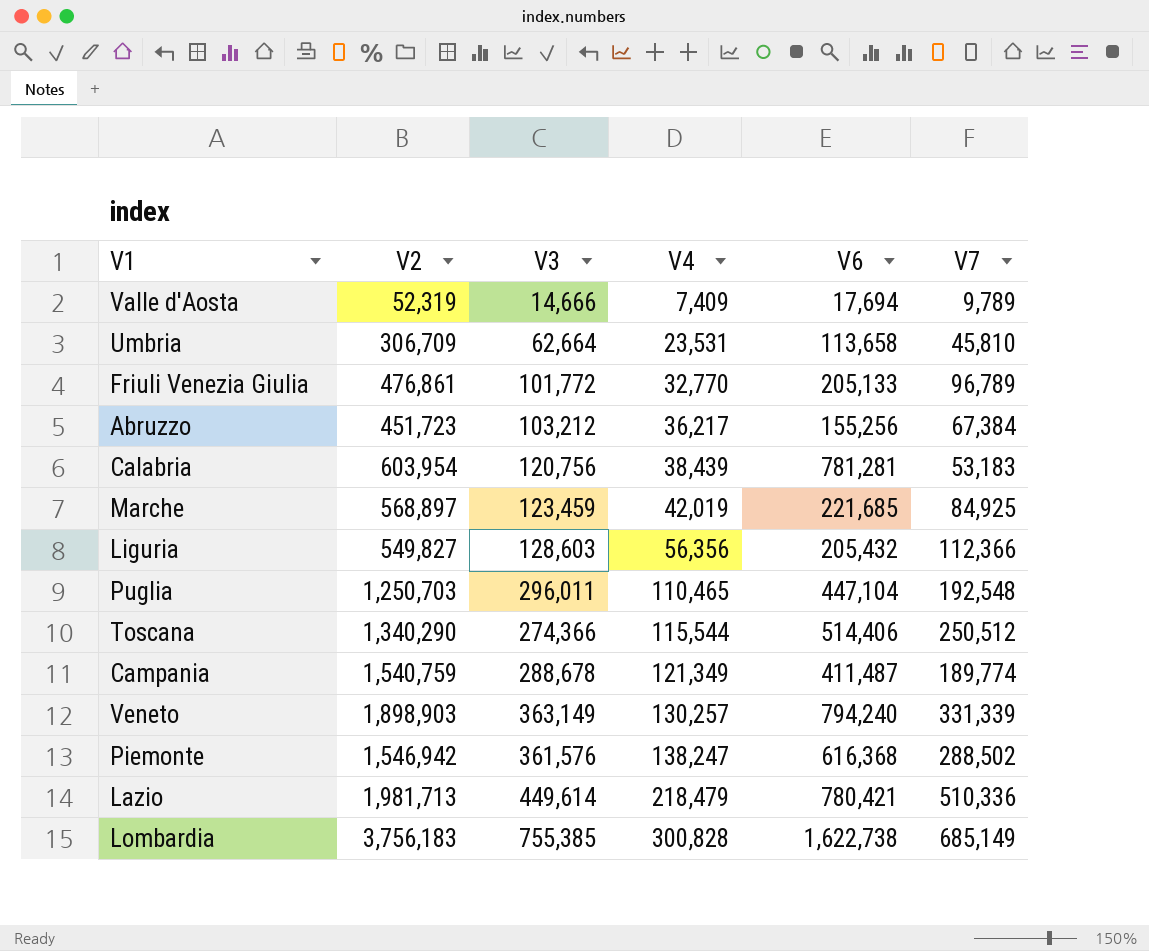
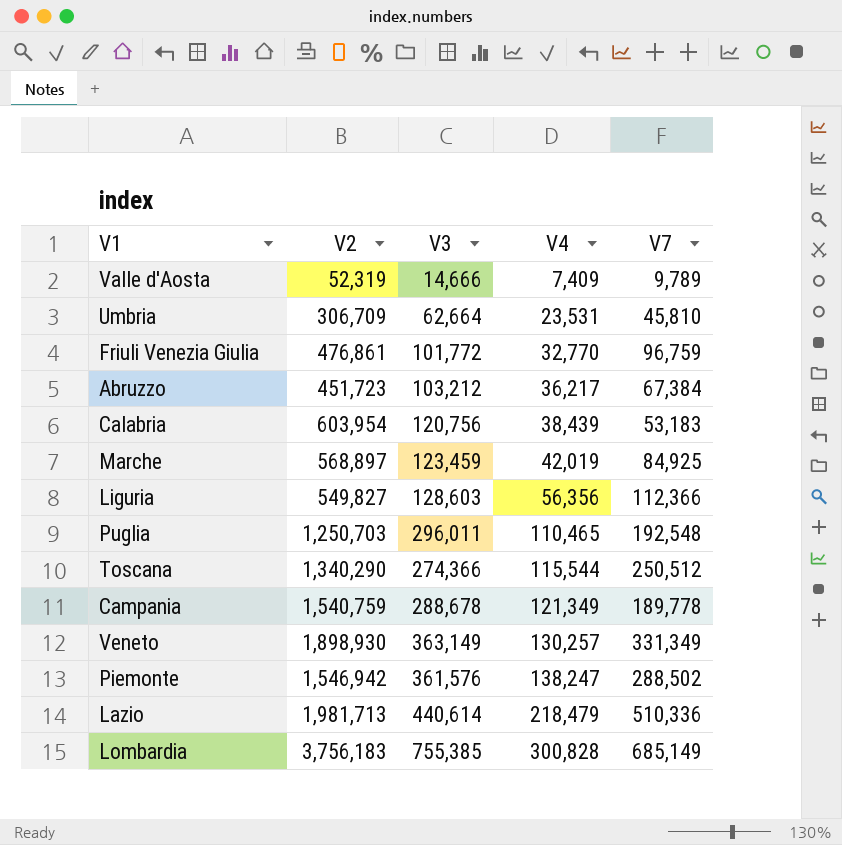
column V6 | position: 5 -> none
Friuli Venezia Giulia | V7: 96,789 -> 96,759
Campania | V7: 189,774 -> 189,778
Veneto | V2: 1,898,903 -> 1,898,930
Veneto | V7: 331,339 -> 331,349
Lazio | V3: 449,614 -> 440,614

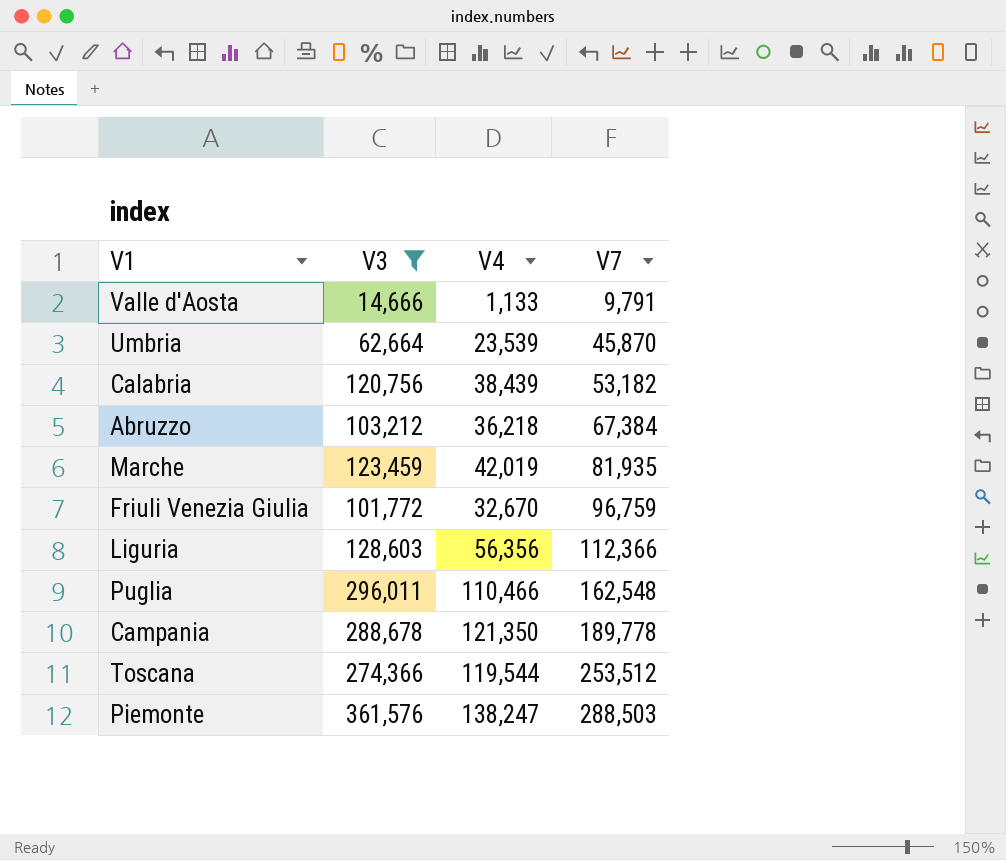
filter: none -> V3 <= 361,576
row order: V4 ascending -> V7 ascending
column V2 | position: 2 -> none
Valle d'Aosta | V4: 7,409 -> 1,133
Valle d'Aosta | V7: 9,789 -> 9,791
Umbria | V4: 23,531 -> 23,539
Umbria | V7: 45,810 -> 45,870
Calabria | V7: 53,183 -> 53,182
Abruzzo | V4: 36,217 -> 36,218
Marche | V7: 84,925 -> 81,935
Friuli Venezia Giulia | V4: 32,770 -> 32,670
Puglia | V4: 110,465 -> 110,466
Puglia | V7: 192,548 -> 162,548
Campania | V4: 121,349 -> 121,350
Toscana | V4: 115,544 -> 119,544
Toscana | V7: 250,512 -> 253,512
Piemonte | V7: 288,502 -> 288,503

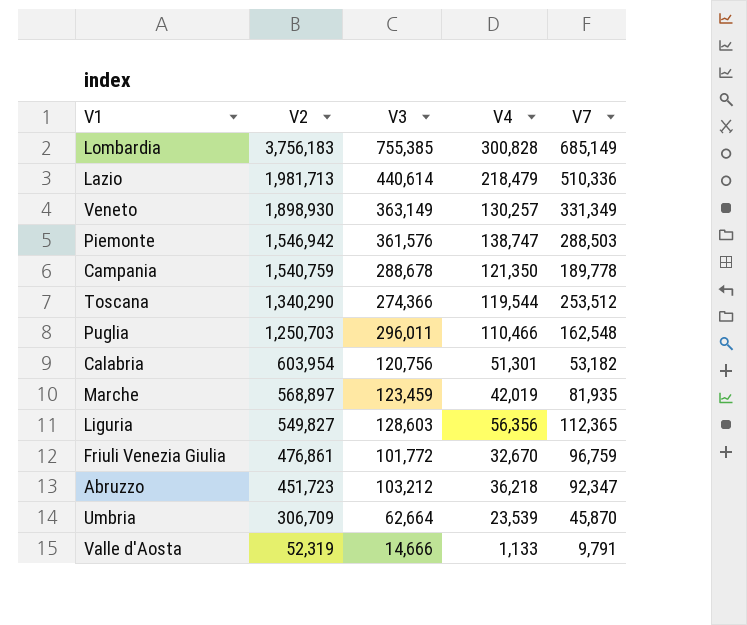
filter: V3 <= 361,576 -> none
row order: V7 ascending -> V2 descending
column V2 | position: none -> 2
Piemonte | V4: 138,247 -> 138,747
Calabria | V4: 38,439 -> 51,301
Liguria | V7: 112,366 -> 112,365
Abruzzo | V7: 67,384 -> 92,347

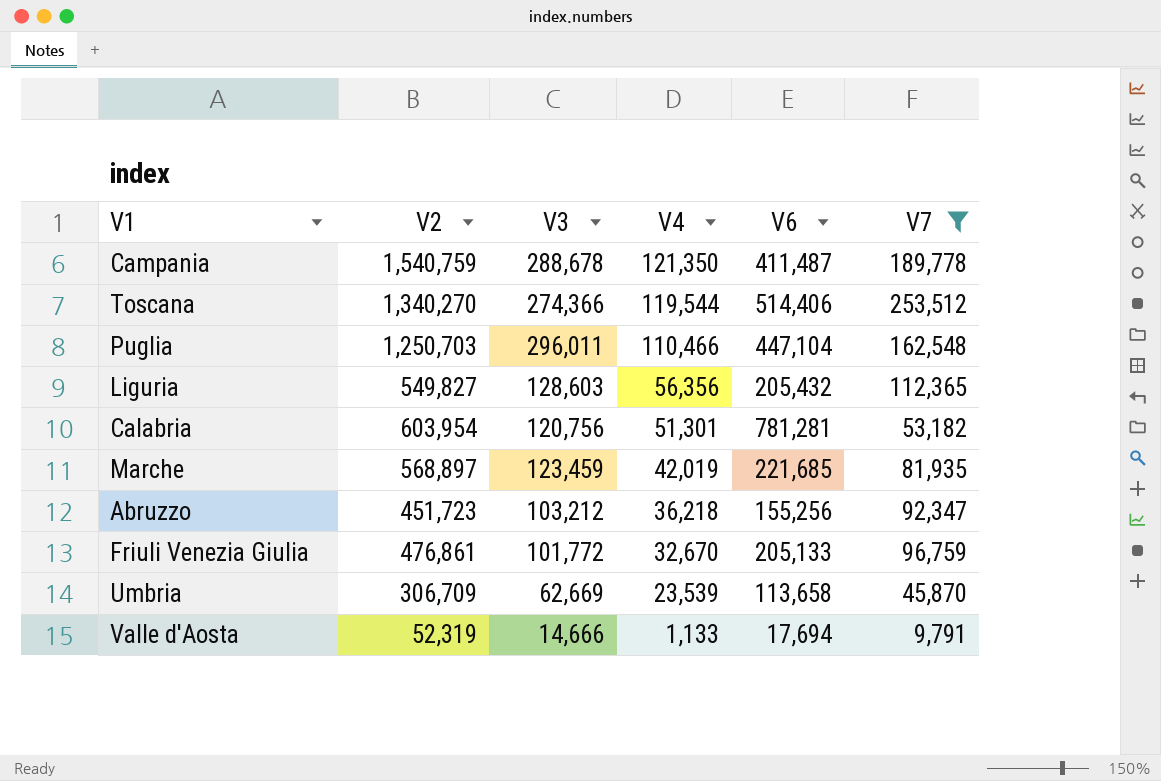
filter: none -> V7 <= 253,512
row order: V2 descending -> V4 descending
column V6 | position: none -> 5
Toscana | V2: 1,340,290 -> 1,340,270
Umbria | V3: 62,664 -> 62,669

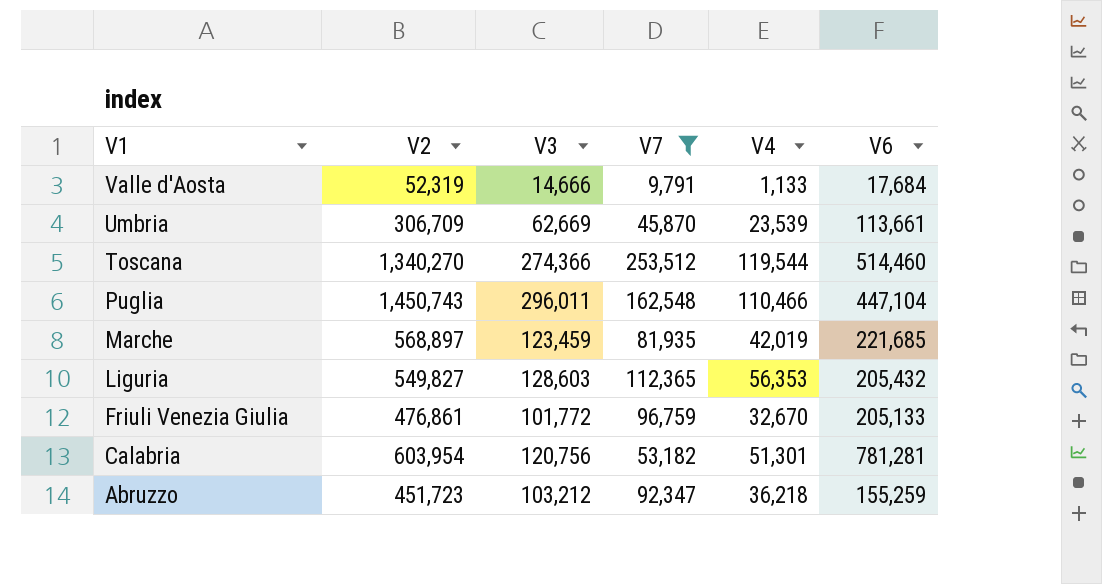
row order: V4 descending -> V1 descending
column V7 | position: 6 -> 4
row Campania: 1,540,759 | 288,678 | 121,350 | 411,487 | 189,778 -> none
Valle d'Aosta | V6: 17,694 -> 17,684
Umbria | V6: 113,658 -> 113,661
Toscana | V6: 514,406 -> 514,460
Puglia | V2: 1,250,703 -> 1,450,743
Liguria | V4: 56,356 -> 56,353
Abruzzo | V6: 155,256 -> 155,259

